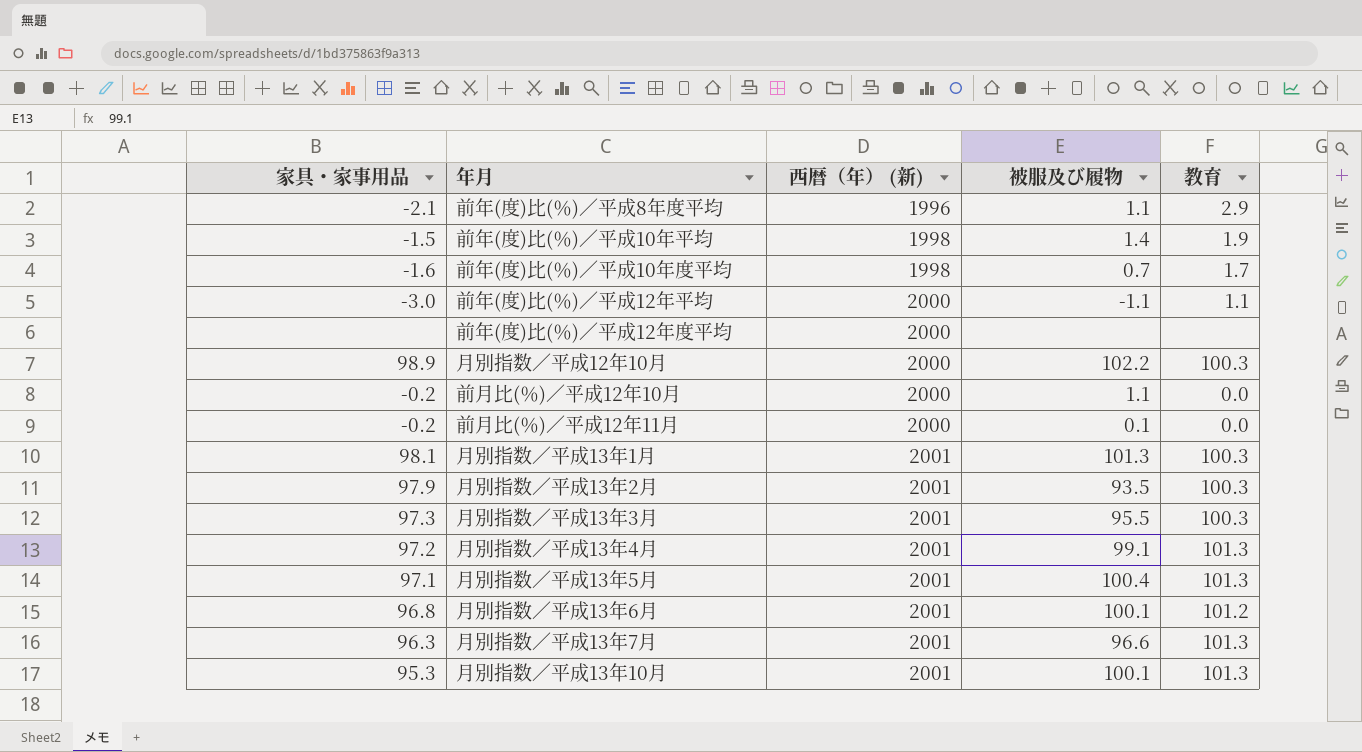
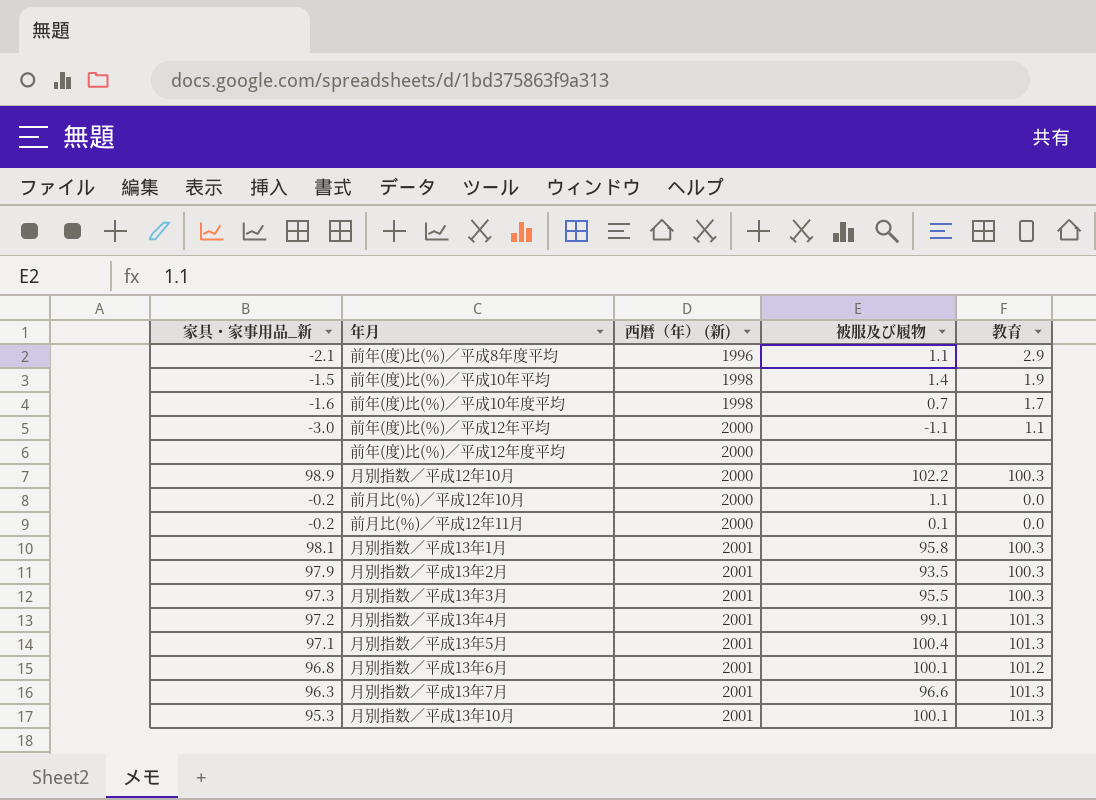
column name: 家具・家事用品 -> 家具・家事用品_新
月別指数／平成13年1月 | 被服及び履物: 101.3 -> 95.8

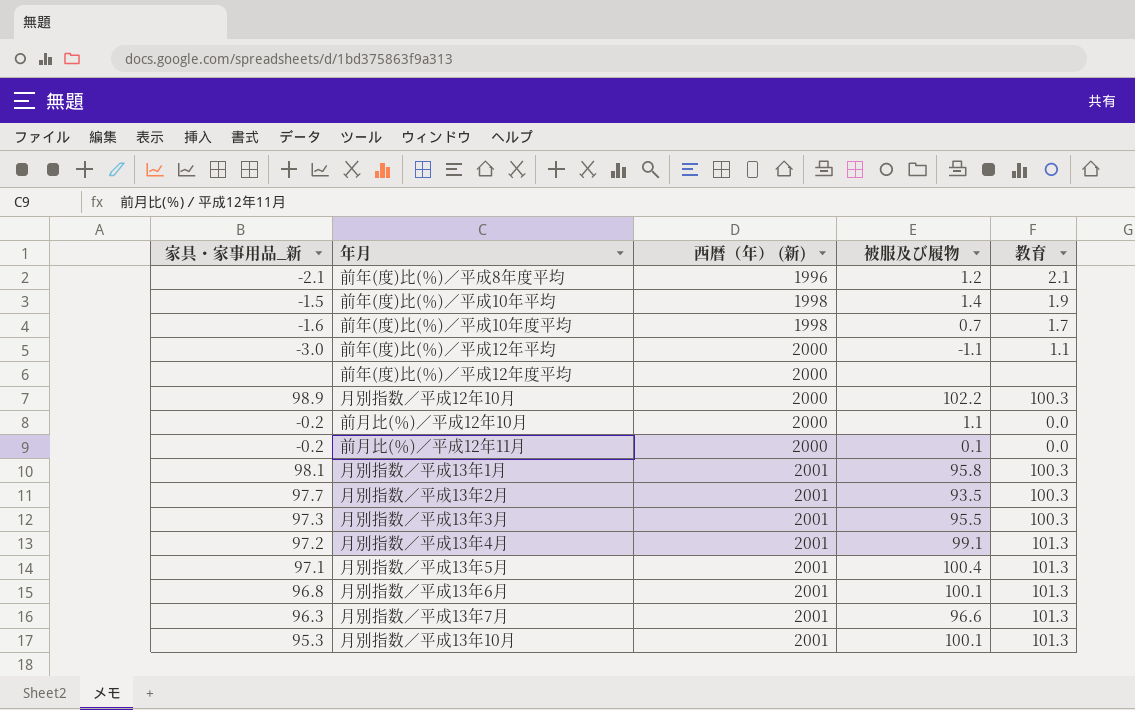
前年(度)比(％)／平成8年度平均 | 被服及び履物: 1.1 -> 1.2
前年(度)比(％)／平成8年度平均 | 教育: 2.9 -> 2.1
月別指数／平成13年2月 | 家具・家事用品_新: 97.9 -> 97.7
月別指数／平成13年6月 | 教育: 101.2 -> 101.3

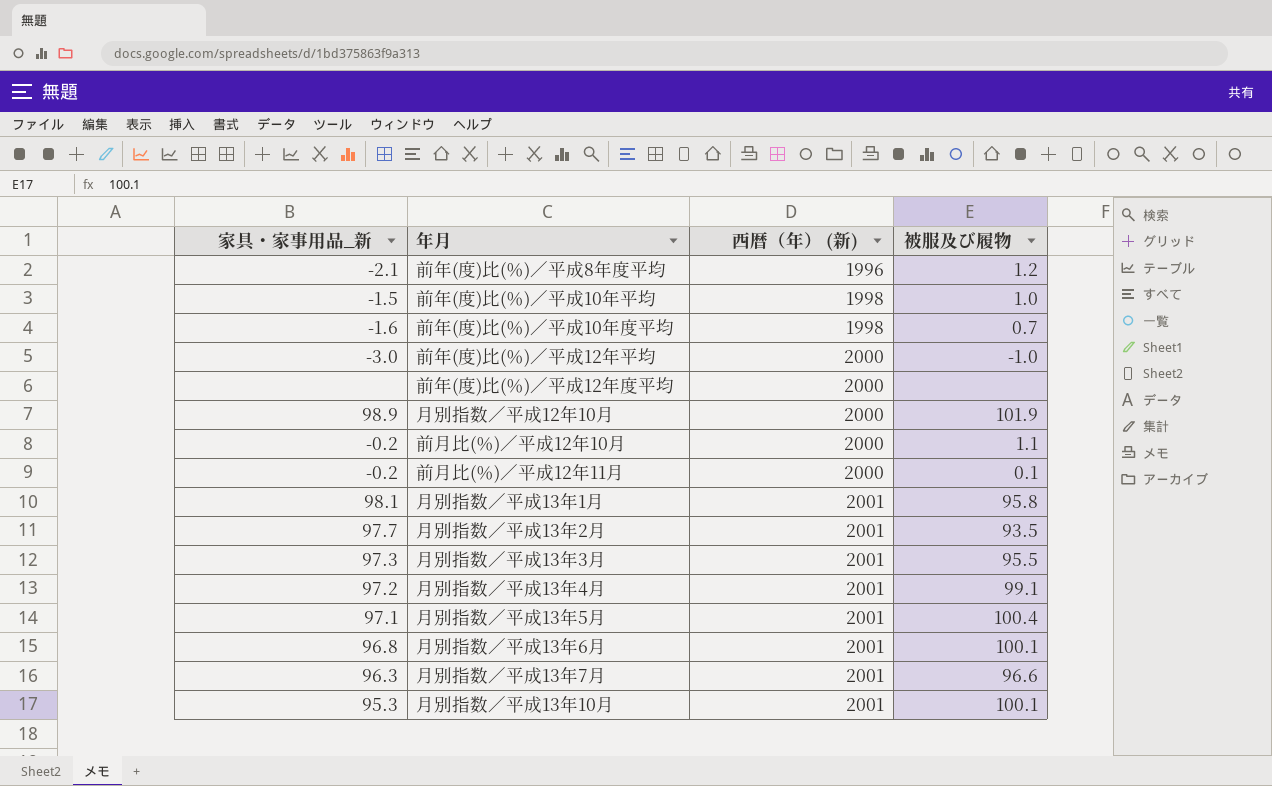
column 教育 | position: 5 -> none
前年(度)比(％)／平成10年平均 | 被服及び履物: 1.4 -> 1.0
前年(度)比(％)／平成12年平均 | 被服及び履物: -1.1 -> -1.0
月別指数／平成12年10月 | 被服及び履物: 102.2 -> 101.9

